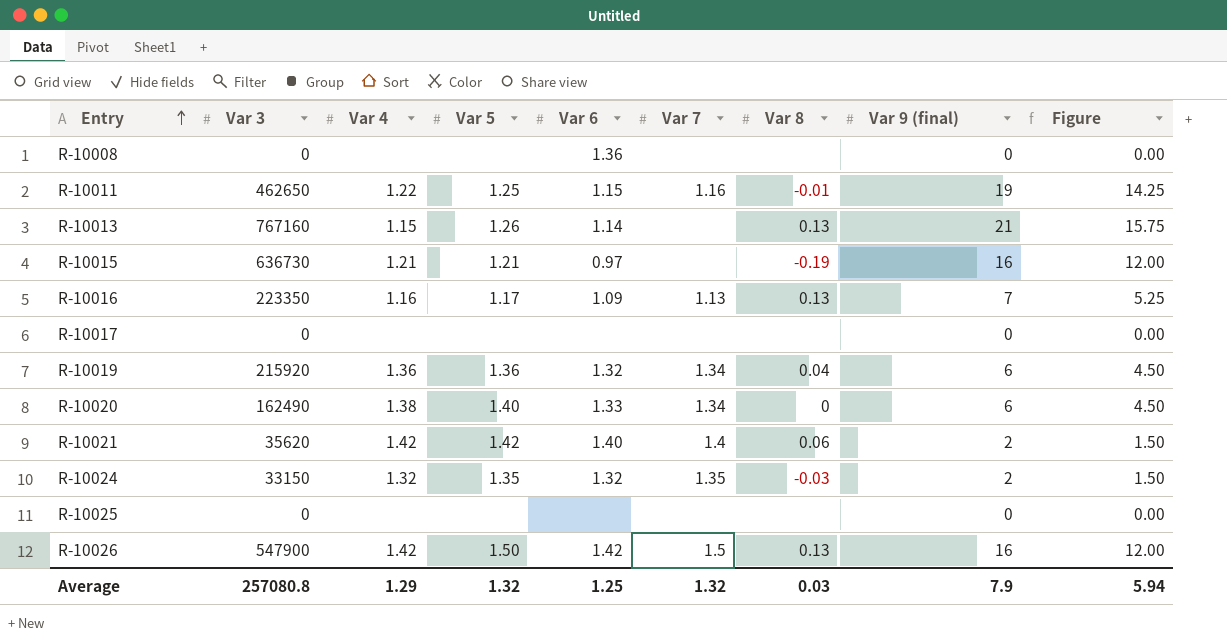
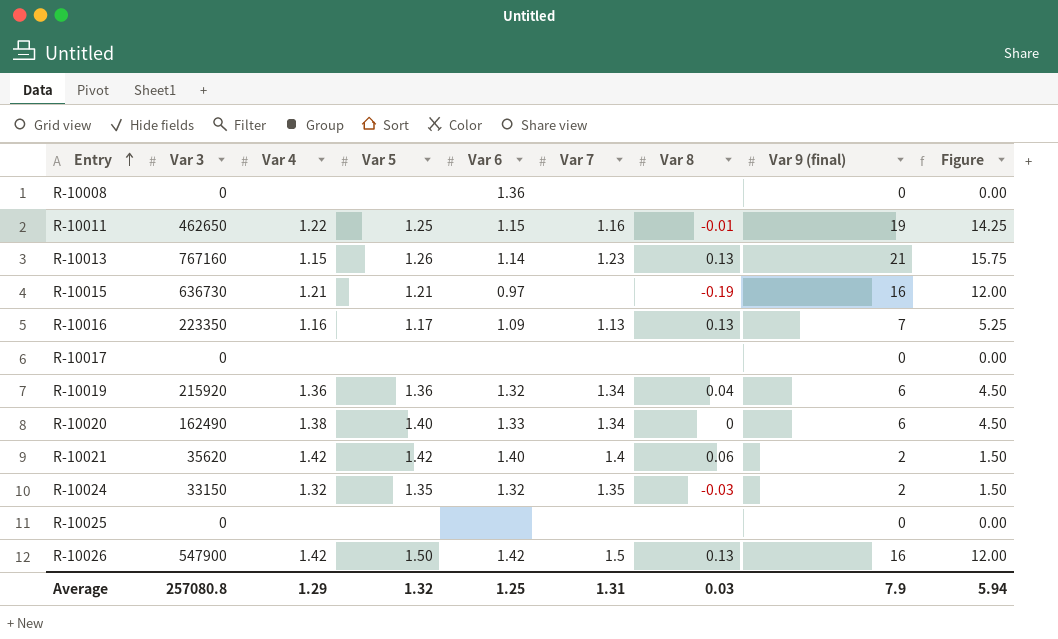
R-10013 | Var 7: none -> 1.23
Average | Var 7: 1.32 -> 1.31

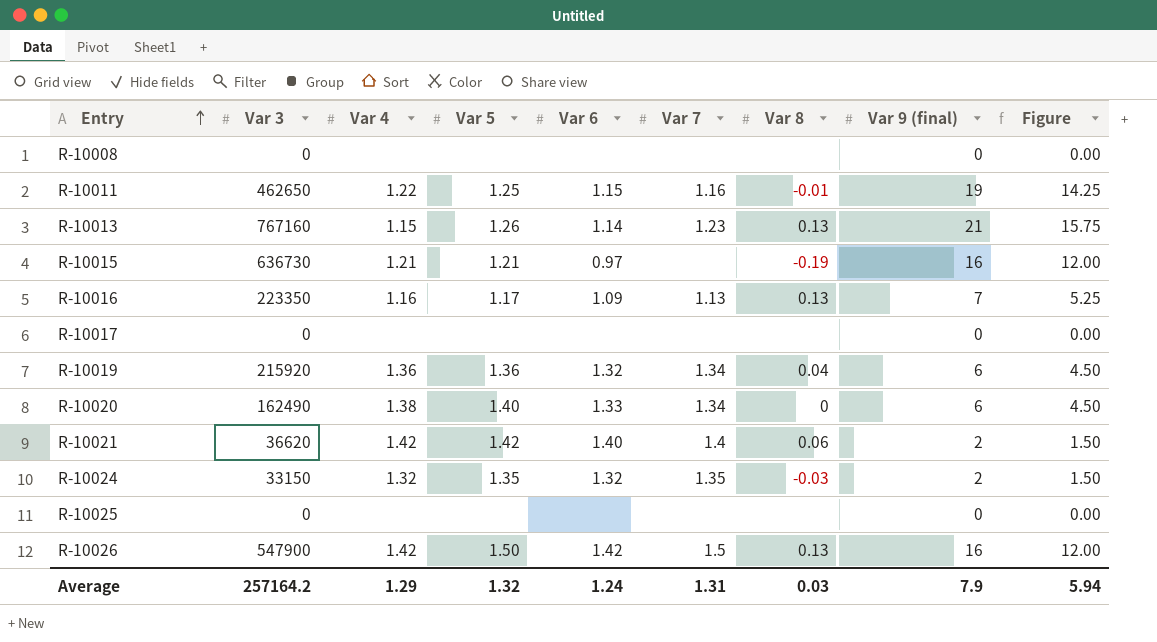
R-10008 | Var 6: 1.36 -> none
R-10021 | Var 3: 35620 -> 36620
Average | Var 3: 257080.8 -> 257164.2
Average | Var 6: 1.25 -> 1.24

